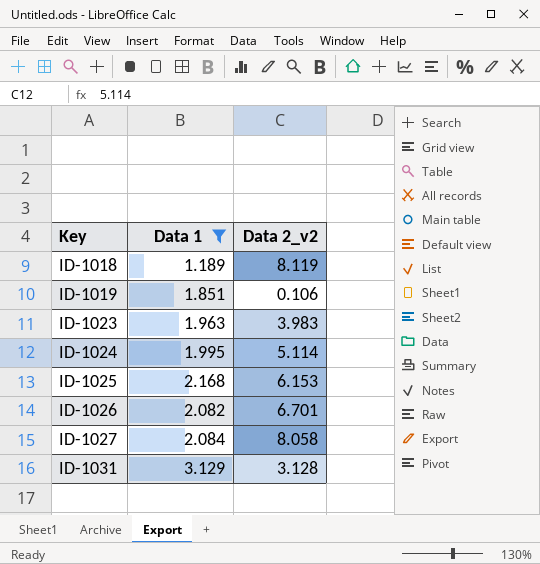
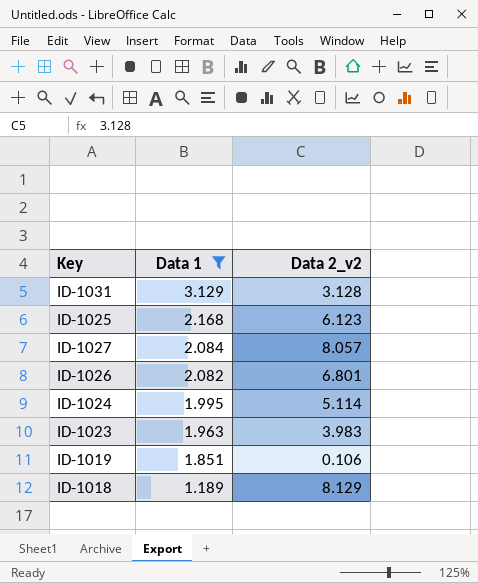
row order: Key ascending -> Data 1 descending
ID-1025 | Data 2_v2: 6.153 -> 6.123
ID-1027 | Data 2_v2: 8.058 -> 8.057
ID-1026 | Data 2_v2: 6.701 -> 6.801
ID-1018 | Data 2_v2: 8.119 -> 8.129

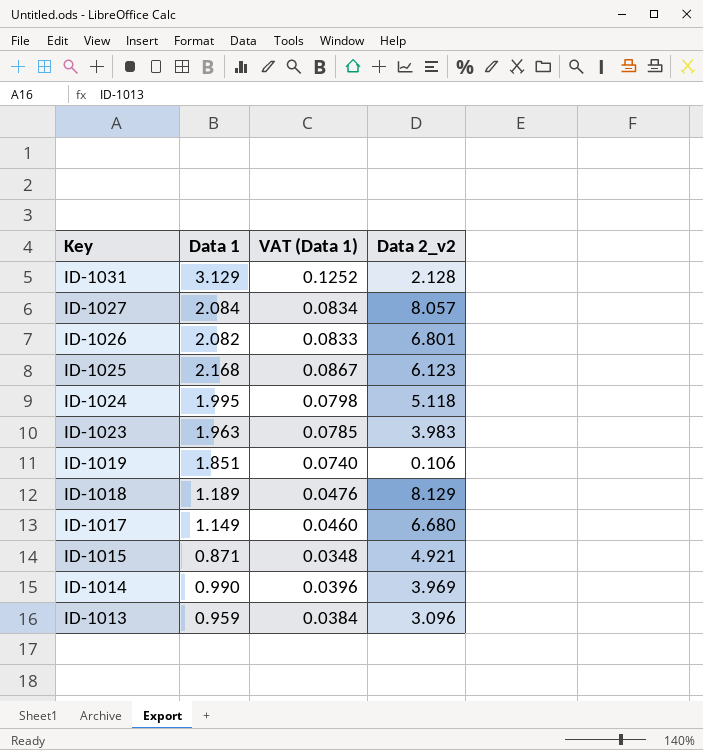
filter: Data 1 >= 1.189 -> none
row order: Data 1 descending -> Key descending
column VAT (Data 1) | formula: none -> [Data 1] * 0.04
ID-1031 | Data 2_v2: 3.128 -> 2.128
ID-1024 | Data 2_v2: 5.114 -> 5.118

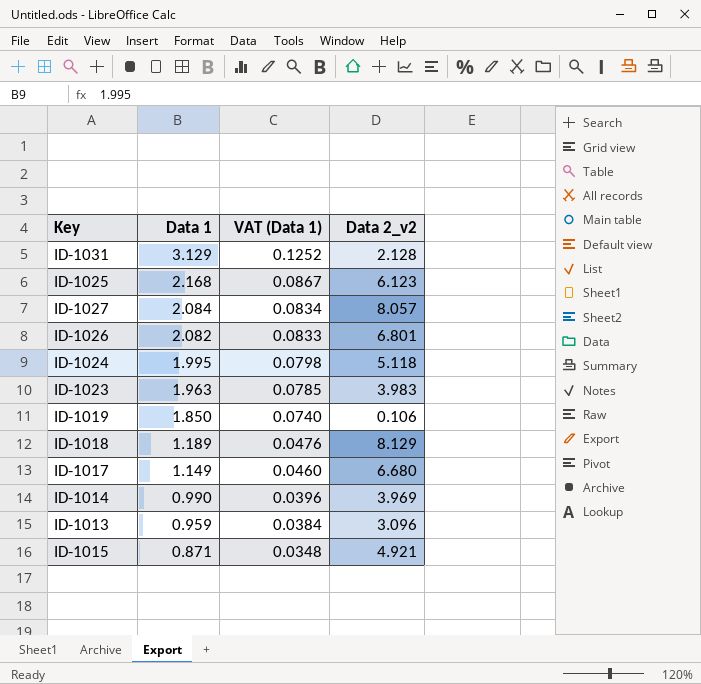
row order: Key descending -> Data 1 descending
ID-1019 | Data 1: 1.851 -> 1.850

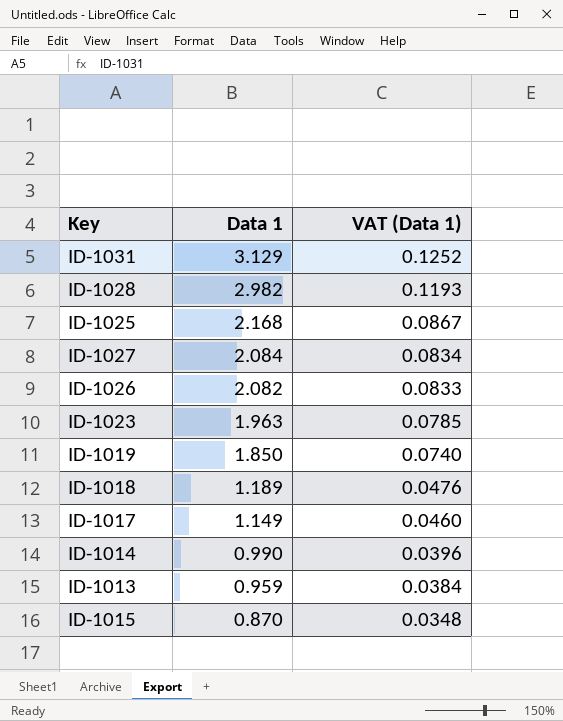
column Data 2_v2 | position: 4 -> none
row ID-1024: 1.995 | 0.0798 | 5.118 -> none
row ID-1028: none -> 2.982 | 0.1193
ID-1015 | Data 1: 0.871 -> 0.870

